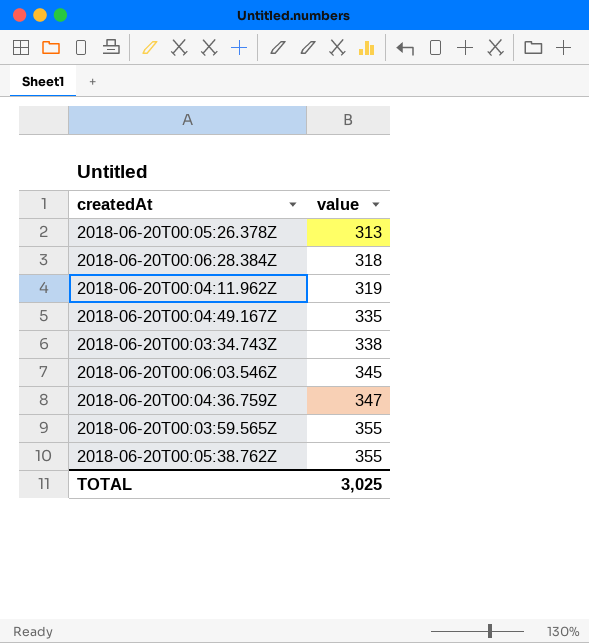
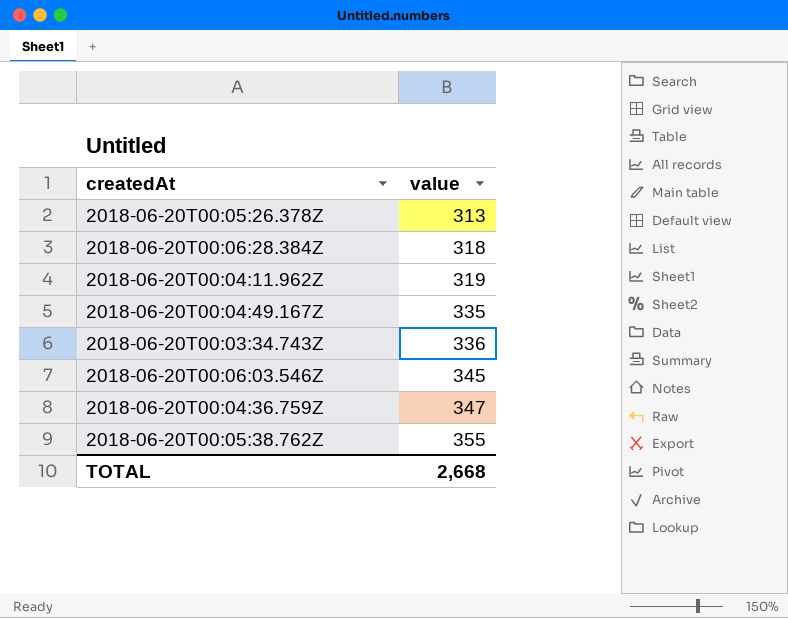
row 2018-06-20T00:03:59.565Z: 355 -> none
2018-06-20T00:03:34.743Z | value: 338 -> 336
TOTAL | value: 3,025 -> 2,668

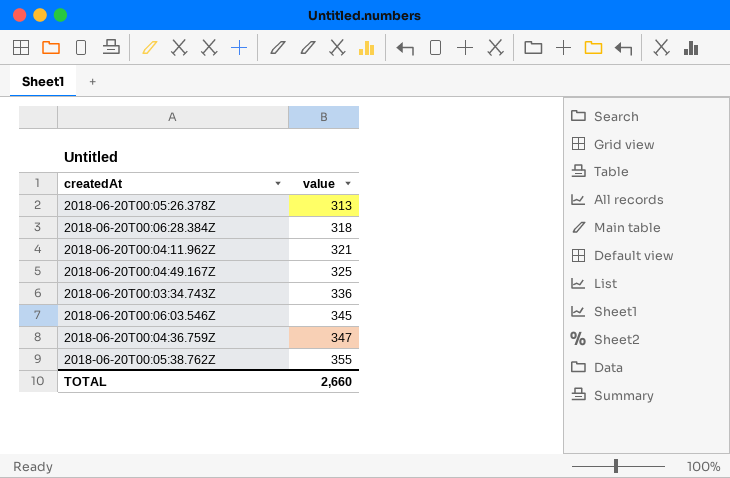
2018-06-20T00:04:11.962Z | value: 319 -> 321
2018-06-20T00:04:49.167Z | value: 335 -> 325
TOTAL | value: 2,668 -> 2,660

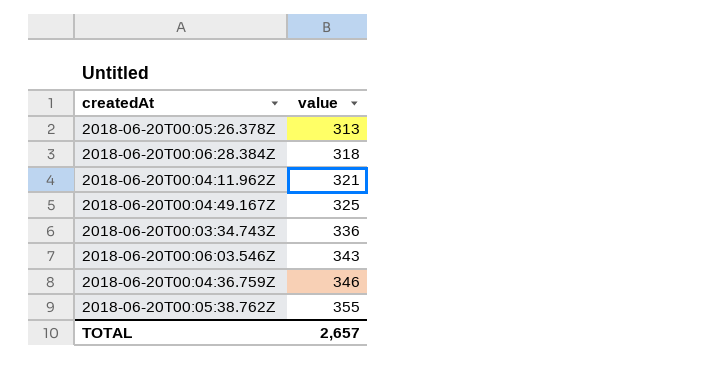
2018-06-20T00:06:03.546Z | value: 345 -> 343
2018-06-20T00:04:36.759Z | value: 347 -> 346
TOTAL | value: 2,660 -> 2,657

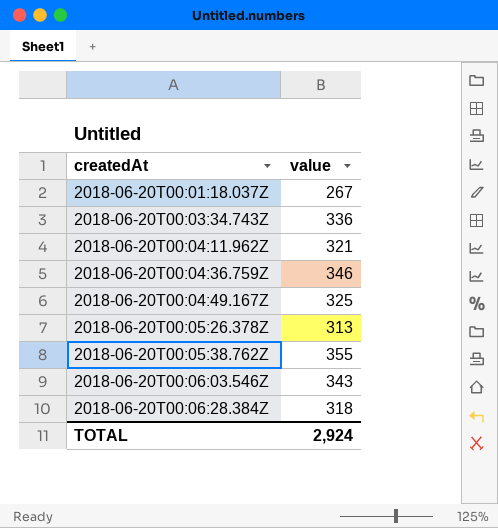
row order: value ascending -> createdAt ascending
row 2018-06-20T00:01:18.037Z: none -> 267
TOTAL | value: 2,657 -> 2,924

